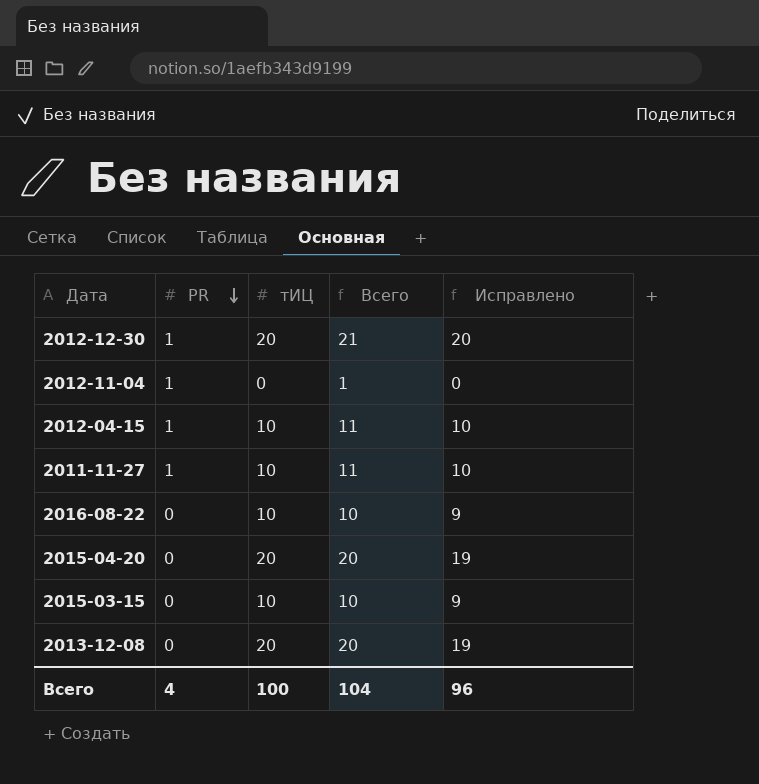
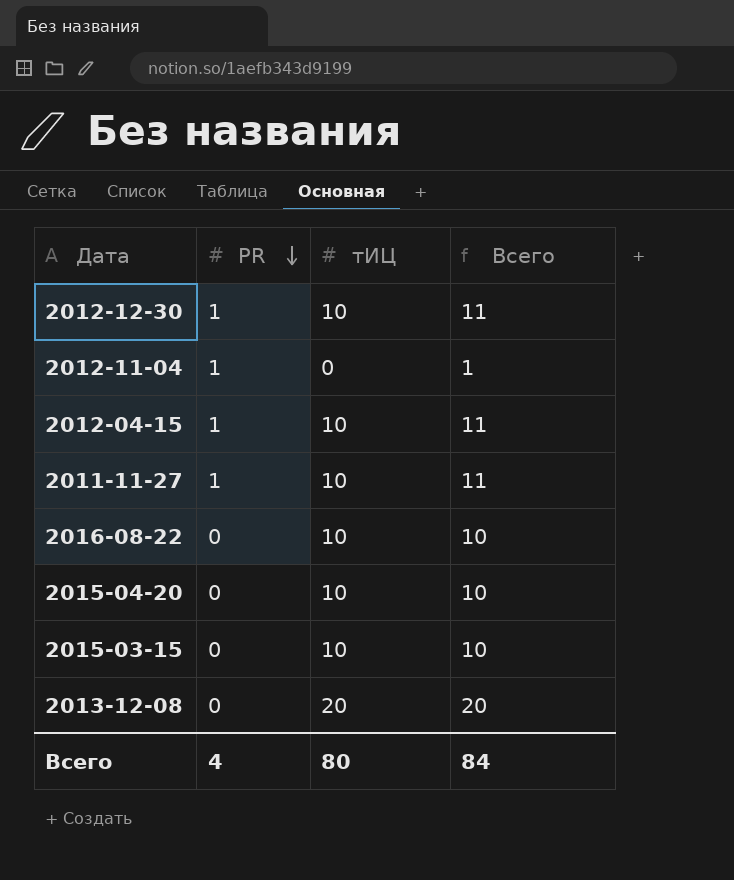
column Исправлено | formula: [Всего] - 1 -> none
2012-12-30 | тИЦ: 20 -> 10
2012-12-30 | Всего: 21 -> 11
2015-04-20 | тИЦ: 20 -> 10
2015-04-20 | Всего: 20 -> 10
Всего | тИЦ: 100 -> 80
Всего | Всего: 104 -> 84

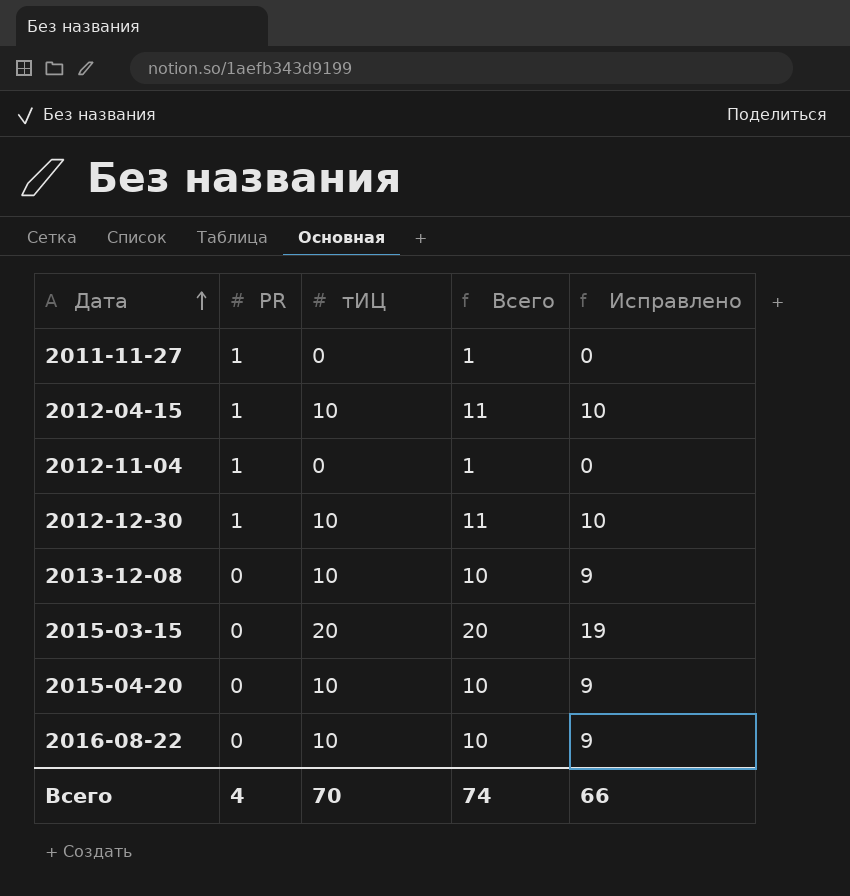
row order: PR descending -> Дата ascending
column Исправлено | formula: none -> [Всего] - 1
2011-11-27 | тИЦ: 10 -> 0
2011-11-27 | Всего: 11 -> 1
2013-12-08 | тИЦ: 20 -> 10
2013-12-08 | Всего: 20 -> 10
2015-03-15 | тИЦ: 10 -> 20
2015-03-15 | Всего: 10 -> 20
Всего | тИЦ: 80 -> 70
Всего | Всего: 84 -> 74

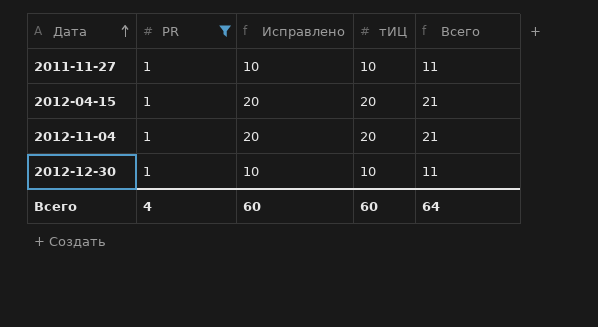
filter: none -> PR = 1
column Исправлено | position: 5 -> 3
2011-11-27 | Исправлено: 0 -> 10
2011-11-27 | тИЦ: 0 -> 10
2011-11-27 | Всего: 1 -> 11
2012-04-15 | Исправлено: 10 -> 20
2012-04-15 | тИЦ: 10 -> 20
2012-04-15 | Всего: 11 -> 21
2012-11-04 | Исправлено: 0 -> 20
2012-11-04 | тИЦ: 0 -> 20
2012-11-04 | Всего: 1 -> 21
Всего | Исправлено: 66 -> 60
Всего | тИЦ: 70 -> 60
Всего | Всего: 74 -> 64

